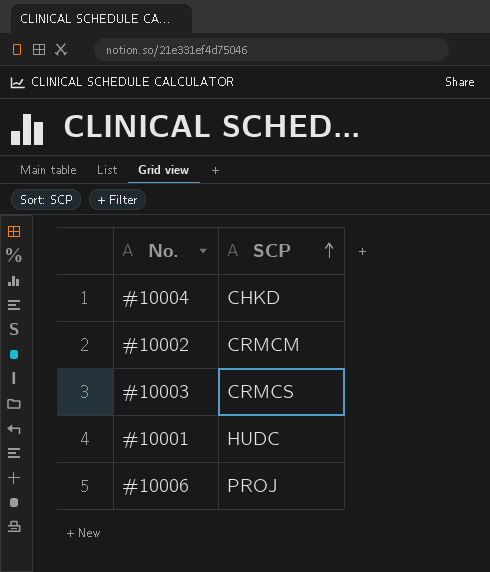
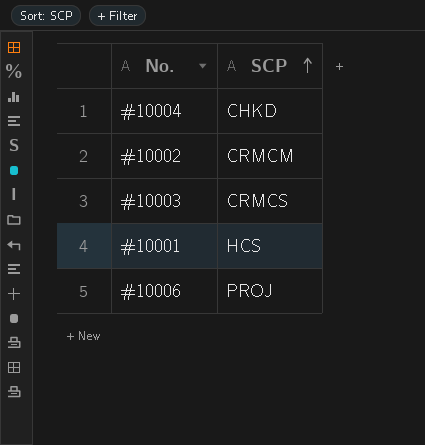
#10001 | SCP: HUDC -> HCS

